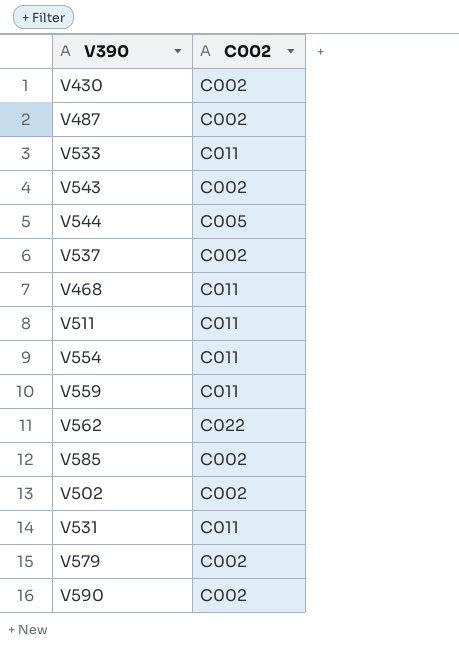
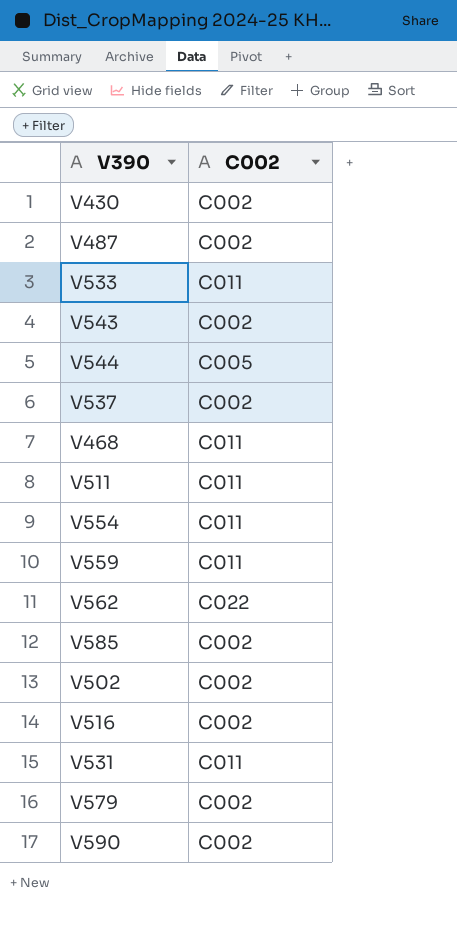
row V516: none -> C002

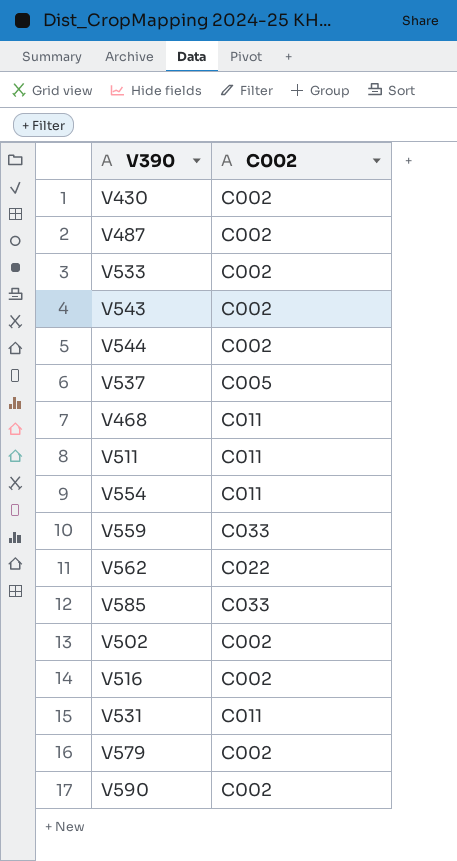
V533 | C002: C011 -> C002
V544 | C002: C005 -> C002
V537 | C002: C002 -> C005
V559 | C002: C011 -> C033
V585 | C002: C002 -> C033

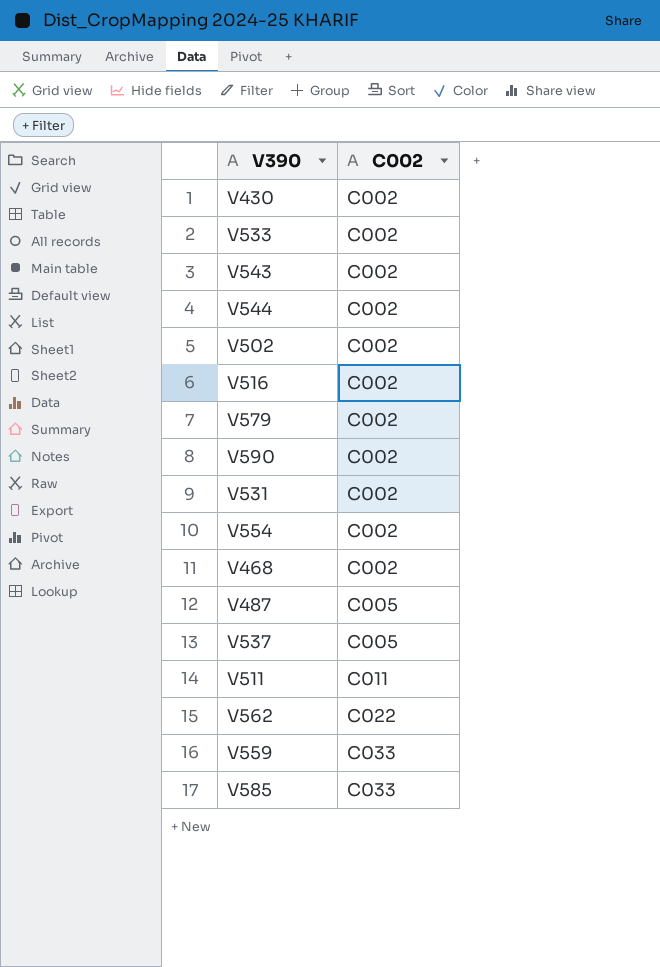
row order: none -> C002 ascending
V531 | C002: C011 -> C002
V554 | C002: C011 -> C002
V468 | C002: C011 -> C002
V487 | C002: C002 -> C005

